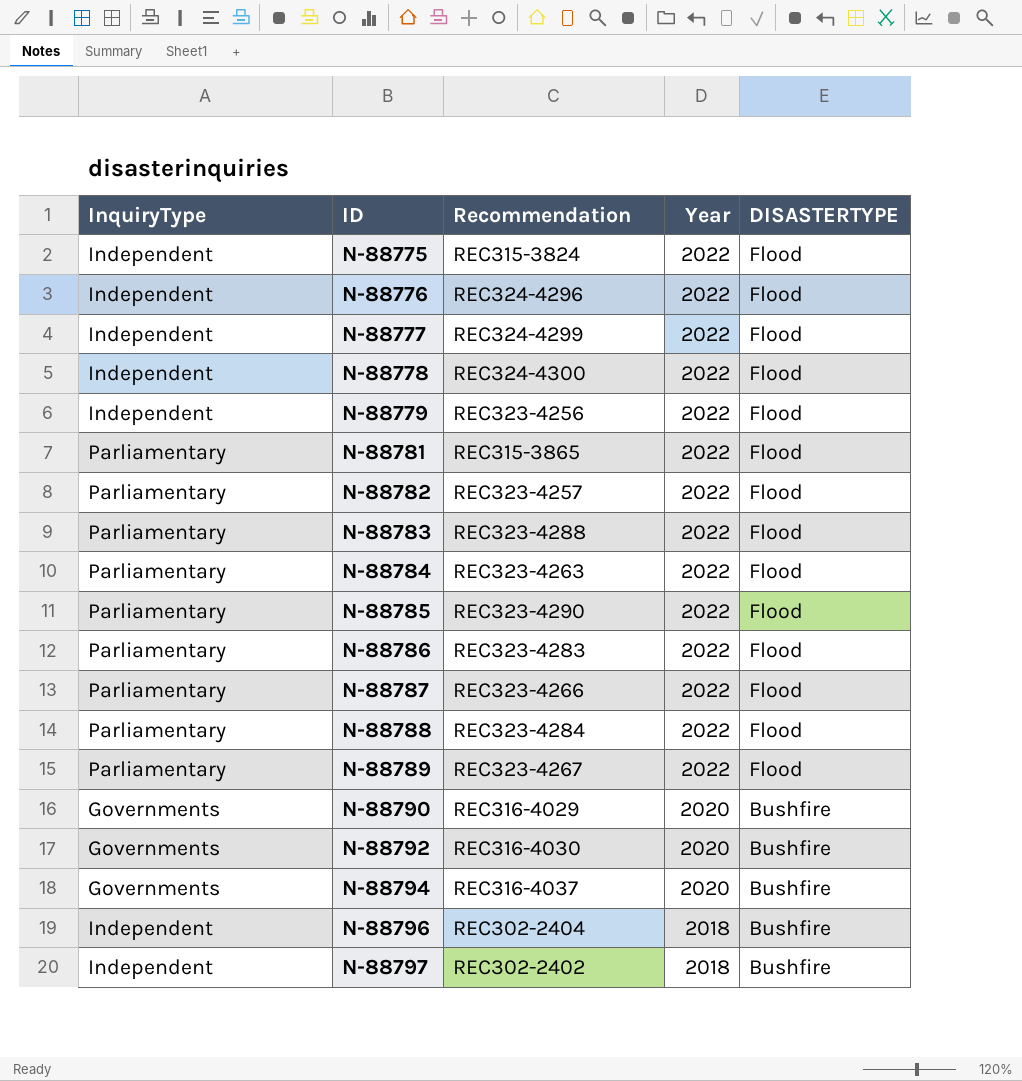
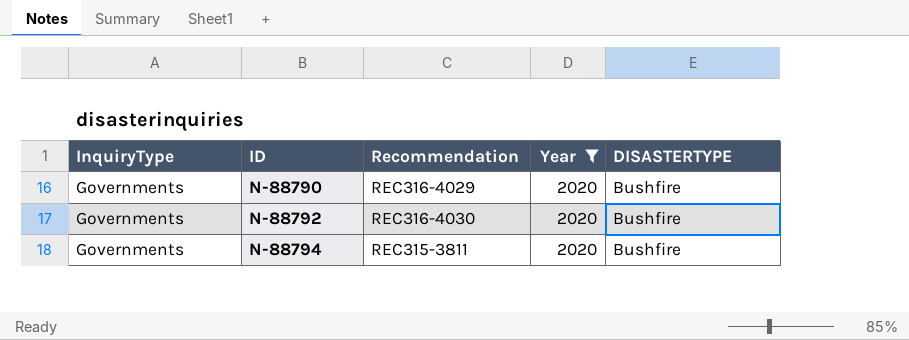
filter: none -> Year = 2020
N-88794 | Recommendation: REC316-4037 -> REC315-3811

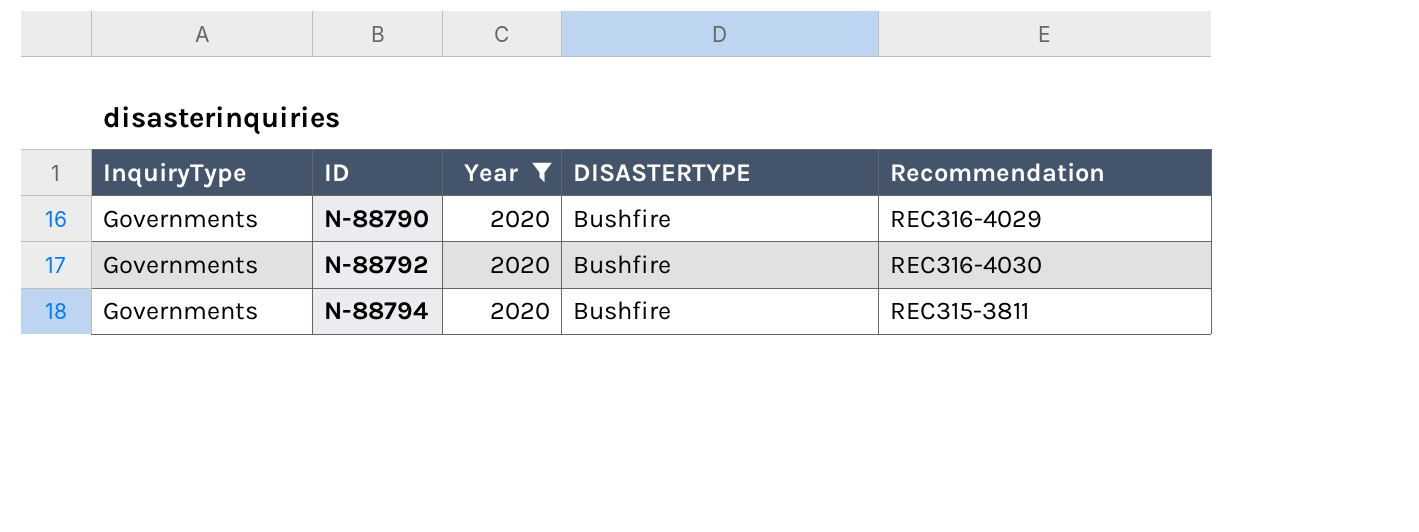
column Recommendation | position: 3 -> 5

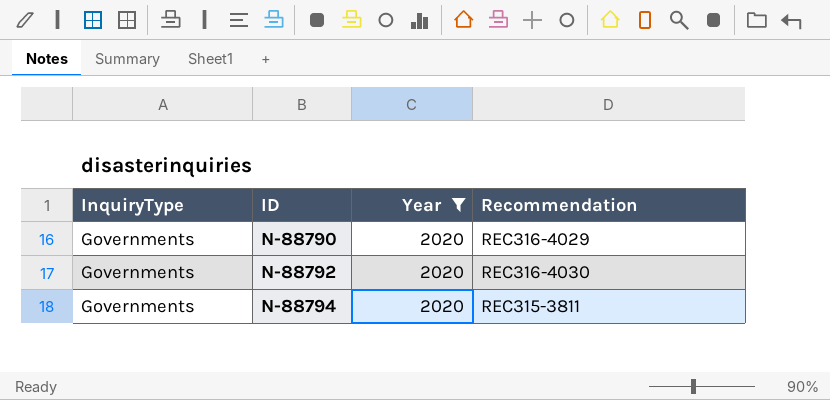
column DISASTERTYPE | position: 4 -> none

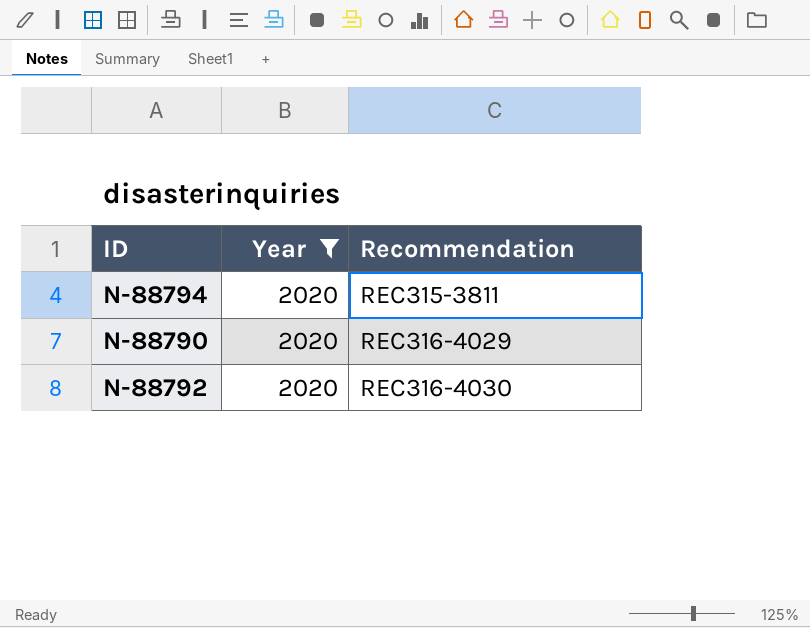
row order: ID ascending -> Recommendation ascending
column InquiryType | position: 1 -> none

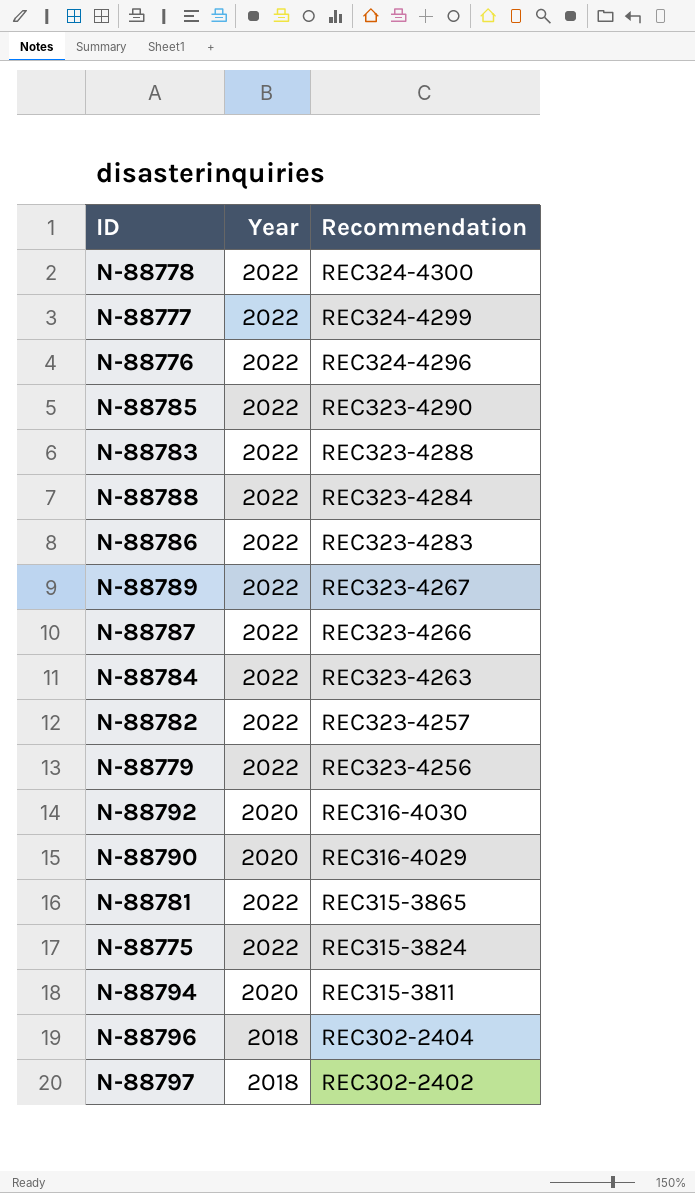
filter: Year = 2020 -> none
row order: Recommendation ascending -> Recommendation descending

